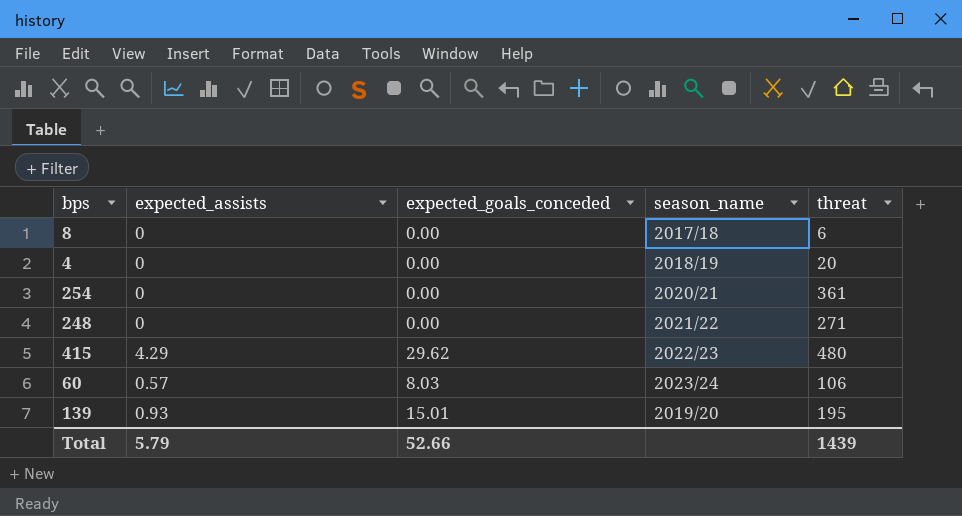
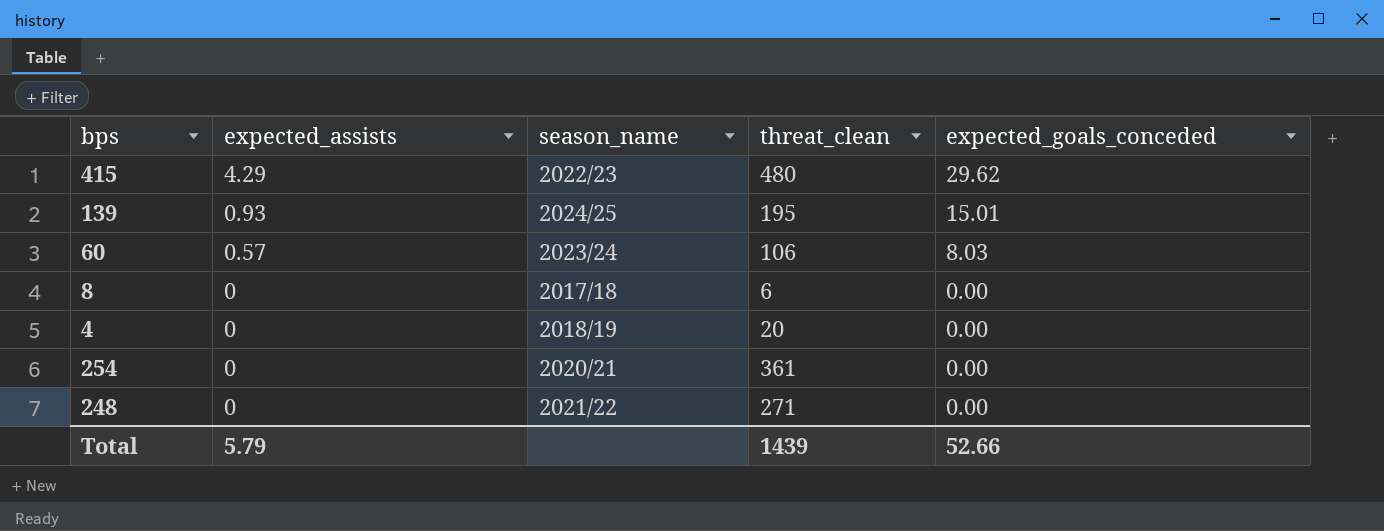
row order: none -> expected_assists descending
column name: threat -> threat_clean
column expected_goals_conceded | position: 3 -> 5
139 | season_name: 2019/20 -> 2024/25

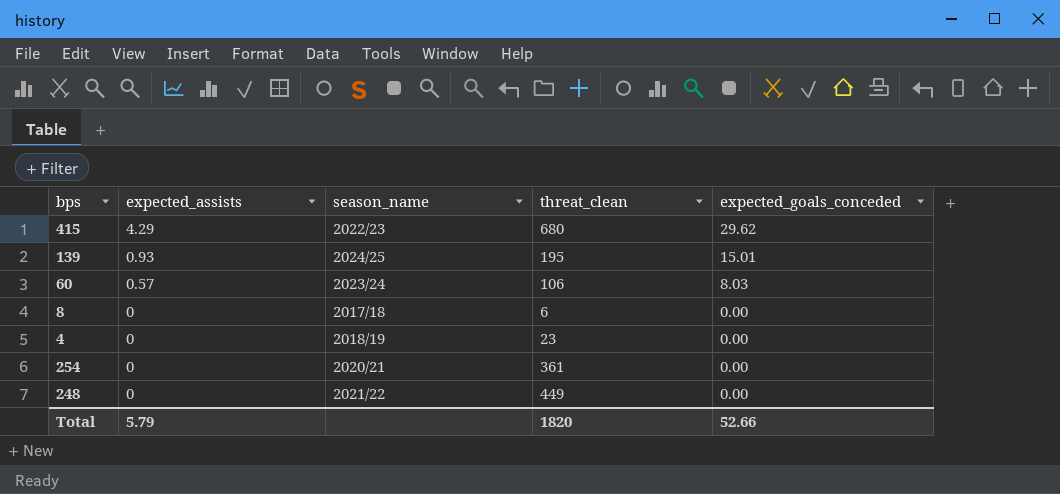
415 | threat_clean: 480 -> 680
4 | threat_clean: 20 -> 23
248 | threat_clean: 271 -> 449
Total | threat_clean: 1439 -> 1820

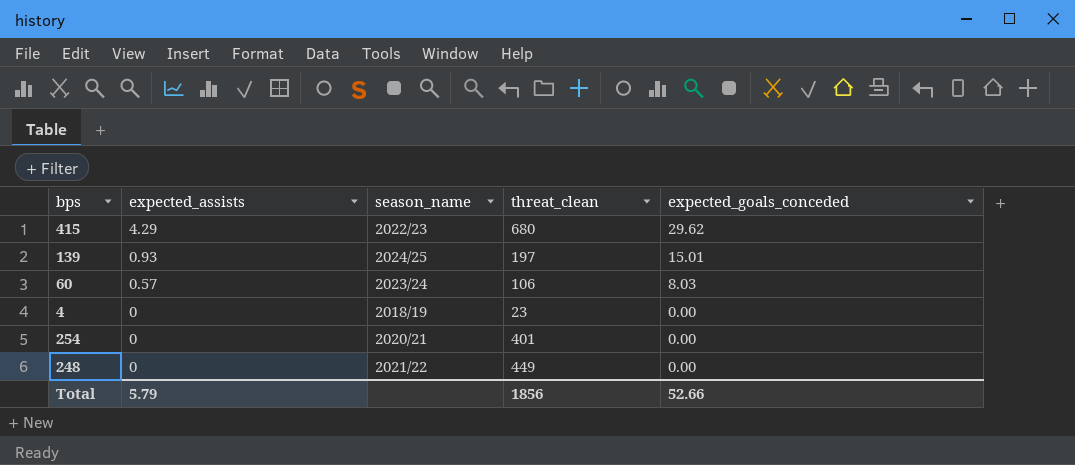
row 8: 0 | 2017/18 | 6 | 0.00 -> none
139 | threat_clean: 195 -> 197
254 | threat_clean: 361 -> 401
Total | threat_clean: 1820 -> 1856

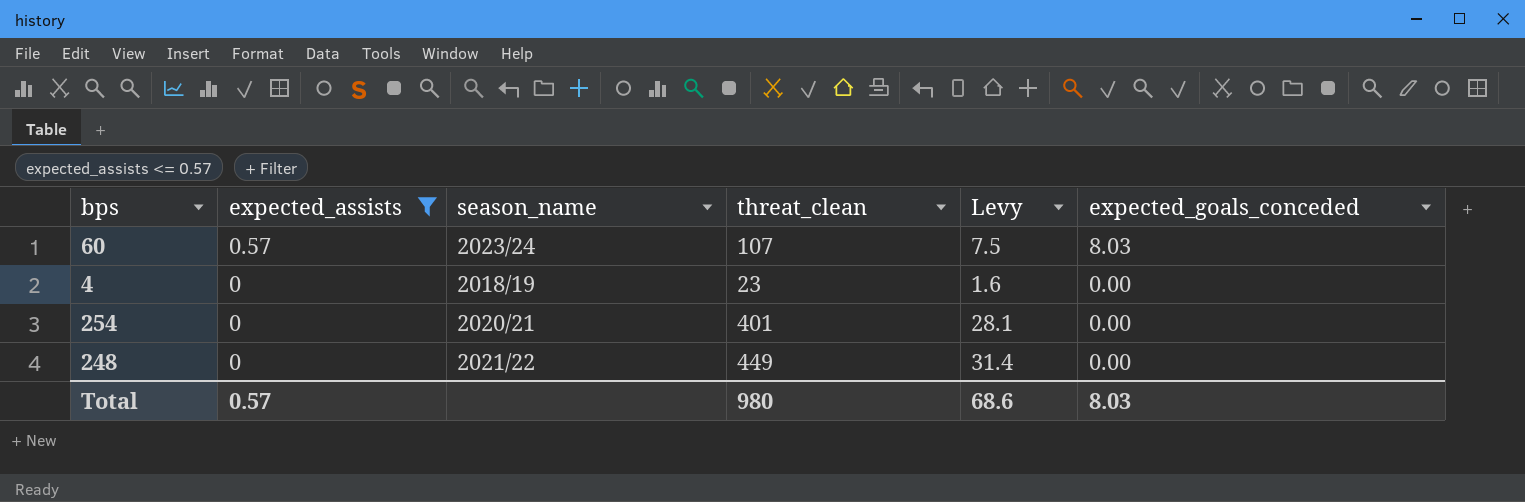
filter: none -> expected_assists <= 0.57
column Levy | formula: none -> [threat_clean] * 0.07
60 | threat_clean: 106 -> 107
Total | expected_assists: 5.79 -> 0.57
Total | threat_clean: 1856 -> 980
Total | expected_goals_conceded: 52.66 -> 8.03

